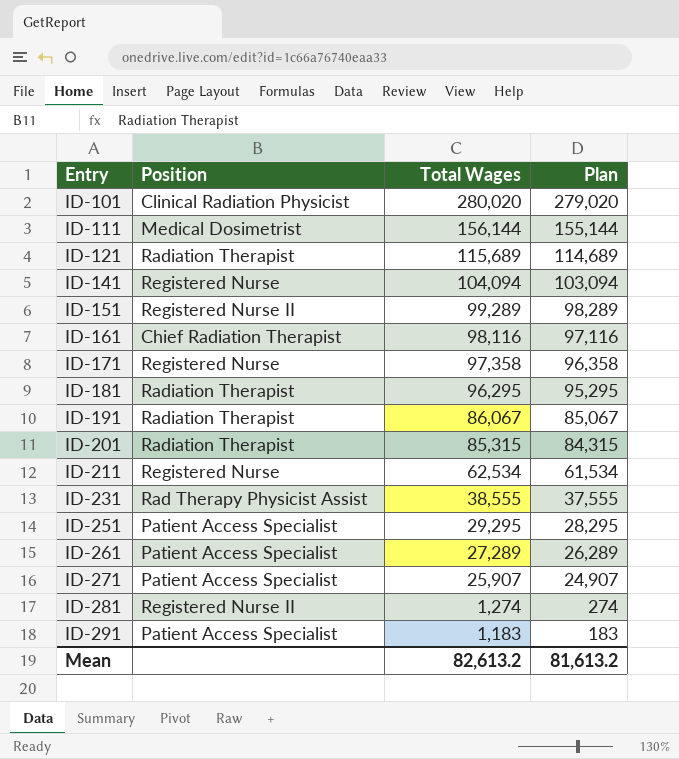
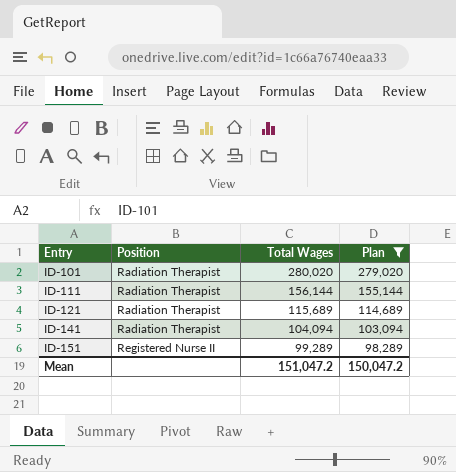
filter: none -> Plan >= 98,289
ID-101 | Position: Clinical Radiation Physicist -> Radiation Therapist
ID-111 | Position: Medical Dosimetrist -> Radiation Therapist
ID-141 | Position: Registered Nurse -> Radiation Therapist
Mean | Total Wages: 82,613.2 -> 151,047.2
Mean | Plan: 81,613.2 -> 150,047.2

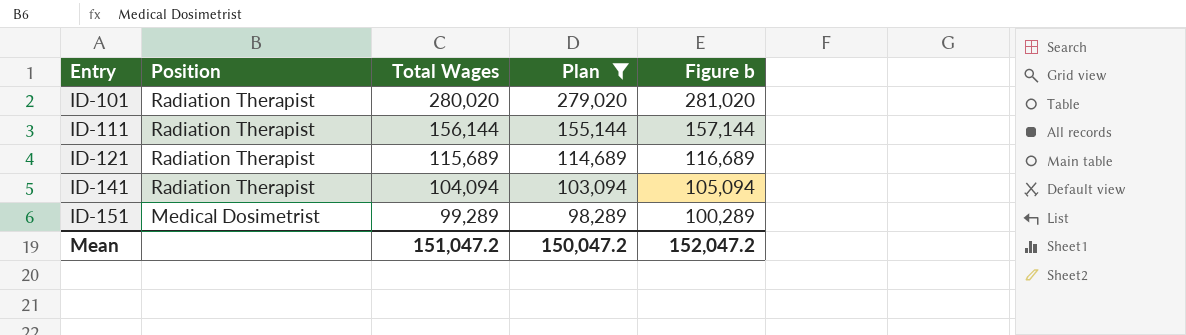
column Figure b | formula: none -> [Total Wages] + 1000
ID-151 | Position: Registered Nurse II -> Medical Dosimetrist

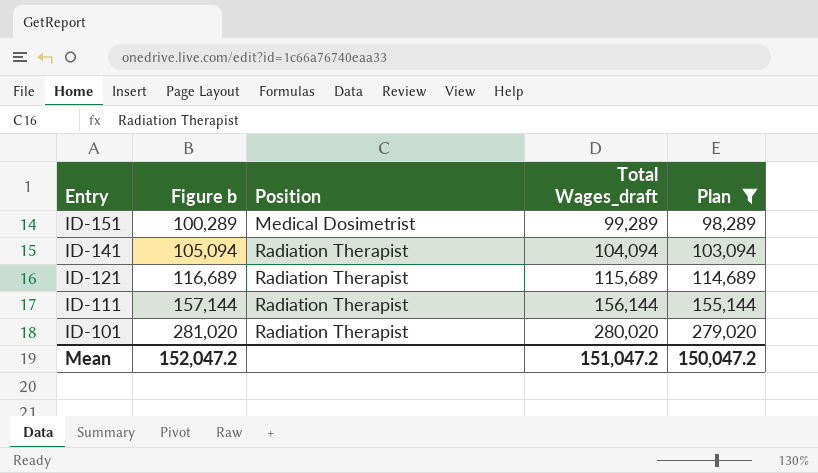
row order: Entry ascending -> Entry descending
column Figure b | position: 5 -> 2
column name: Total Wages -> Total Wages_draft

